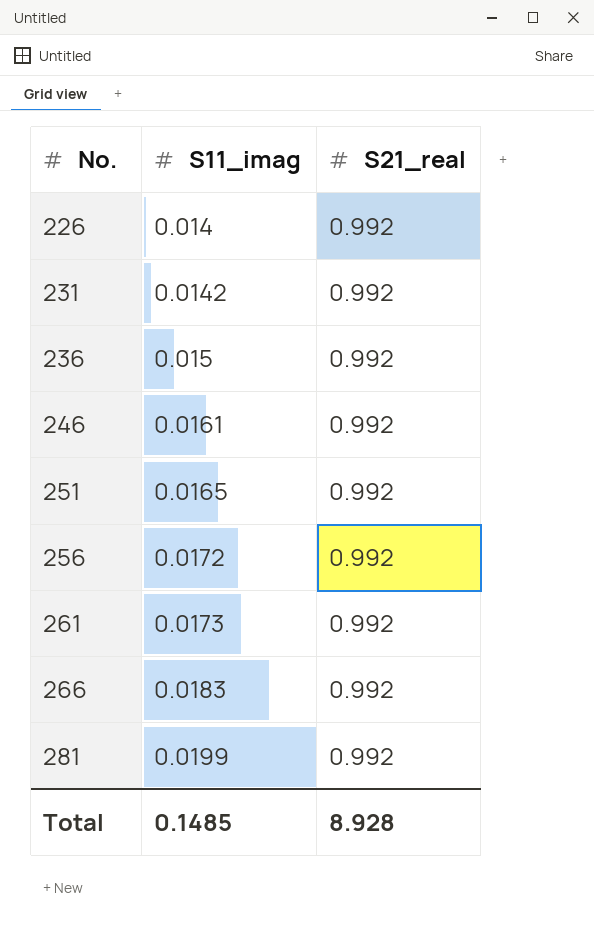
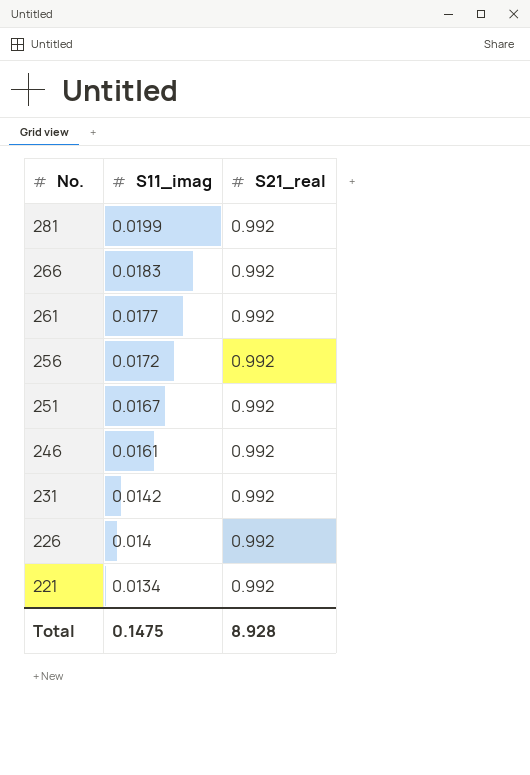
row order: No. ascending -> No. descending
row 236: 0.015 | 0.992 -> none
261 | S11_imag: 0.0173 -> 0.0177
251 | S11_imag: 0.0165 -> 0.0167
row 221: none -> 0.0134 | 0.992
Total | S11_imag: 0.1485 -> 0.1475

